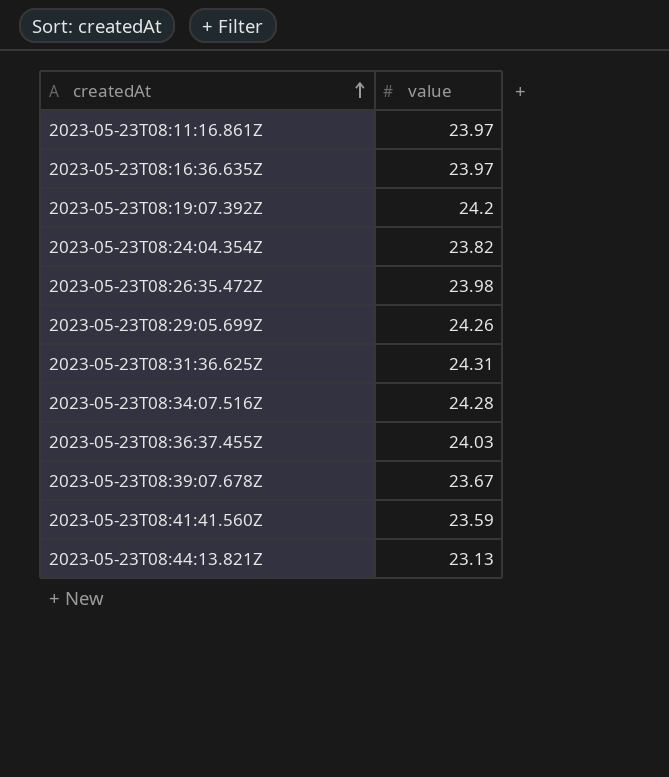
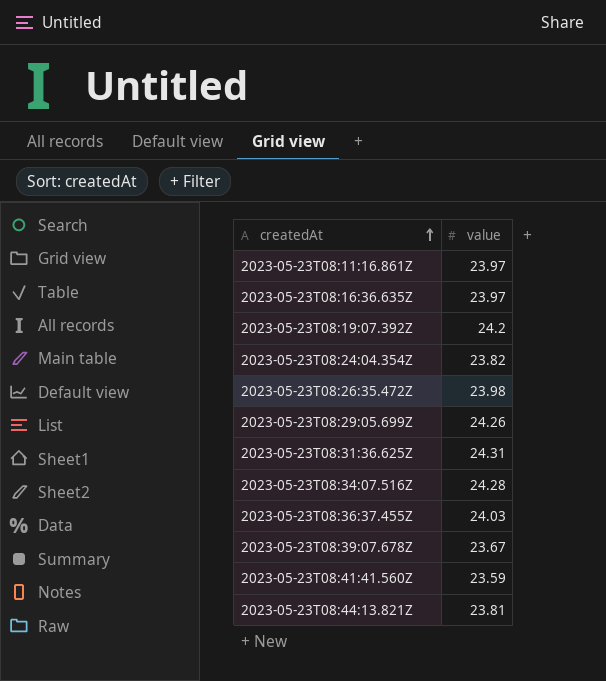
2023-05-23T08:44:13.821Z | value: 23.13 -> 23.81

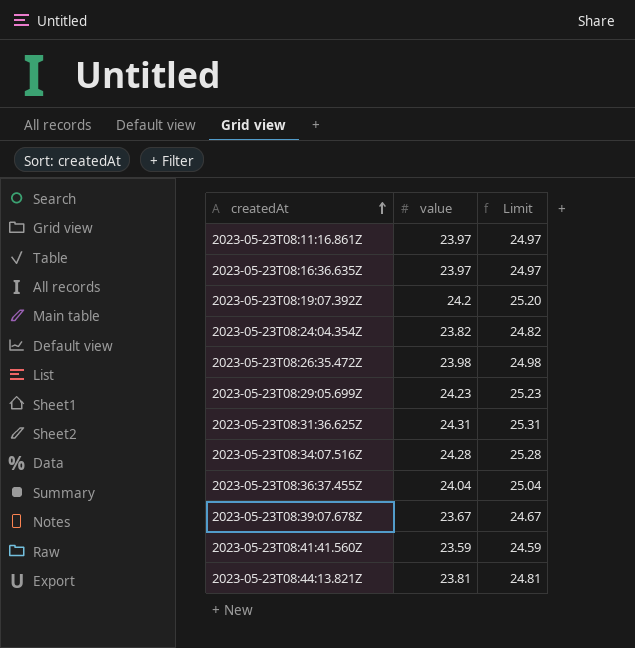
column Limit | formula: none -> [value] + 1
2023-05-23T08:29:05.699Z | value: 24.26 -> 24.23
2023-05-23T08:36:37.455Z | value: 24.03 -> 24.04

